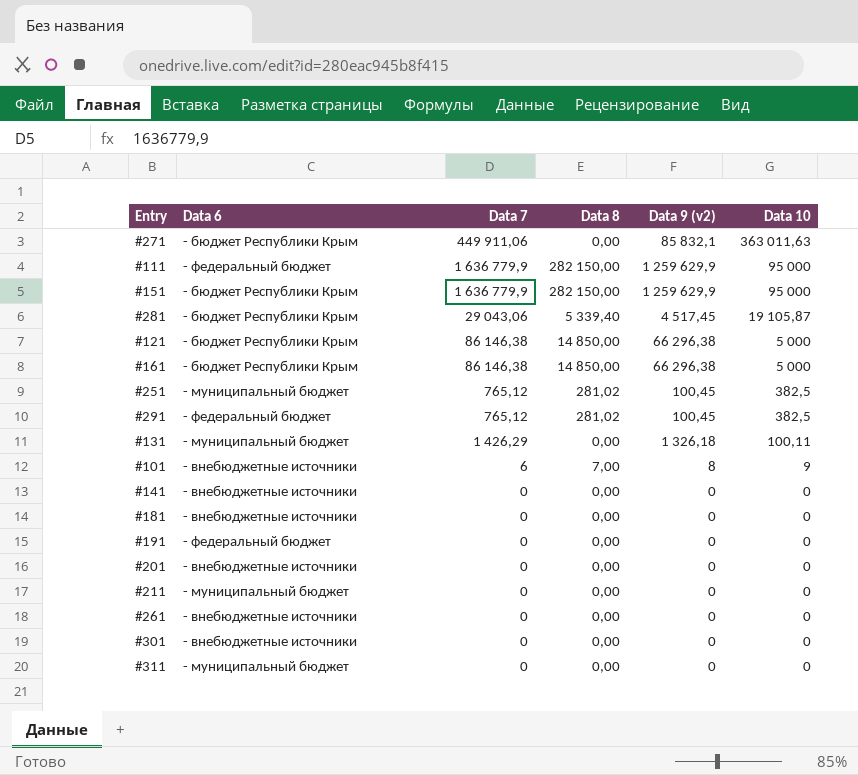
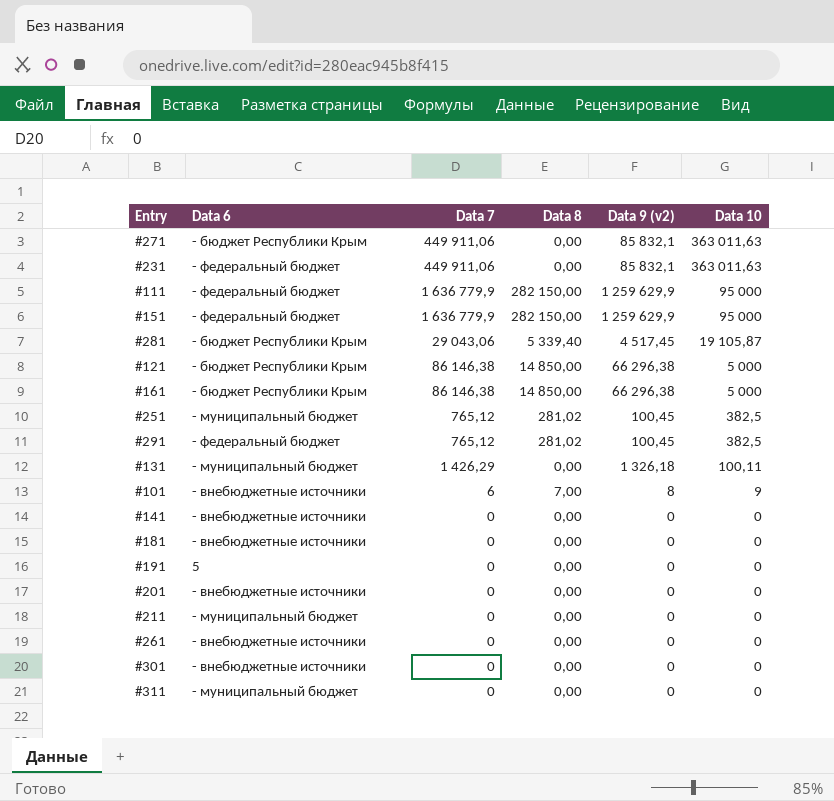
row #231: none -> - федеральный бюджет | 449 911,06 | 0,00 | 85 832,1 | 363 011,63
#151 | Data 6: - бюджет Республики Крым -> - федеральный бюджет
#191 | Data 6: - федеральный бюджет -> 5

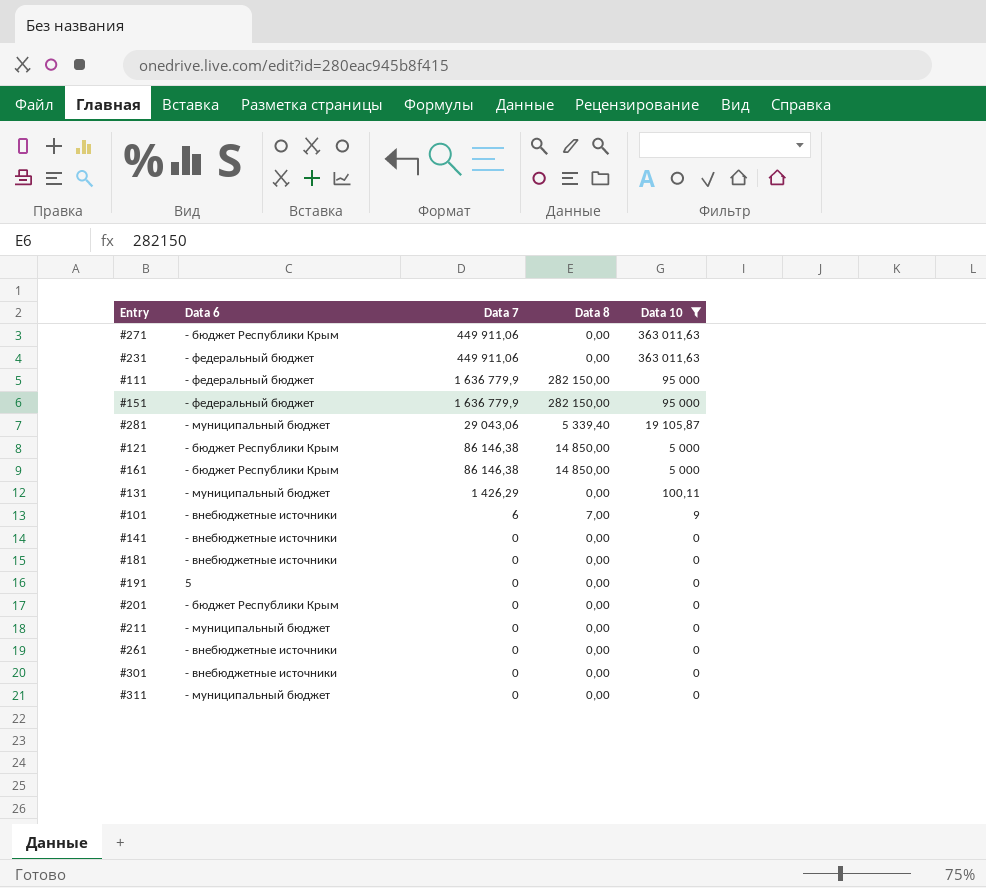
filter: none -> Data 10 != 382,5
column Data 9 (v2) | position: 5 -> none
#281 | Data 6: - бюджет Республики Крым -> - муниципальный бюджет
#201 | Data 6: - внебюджетные источники -> - бюджет Республики Крым

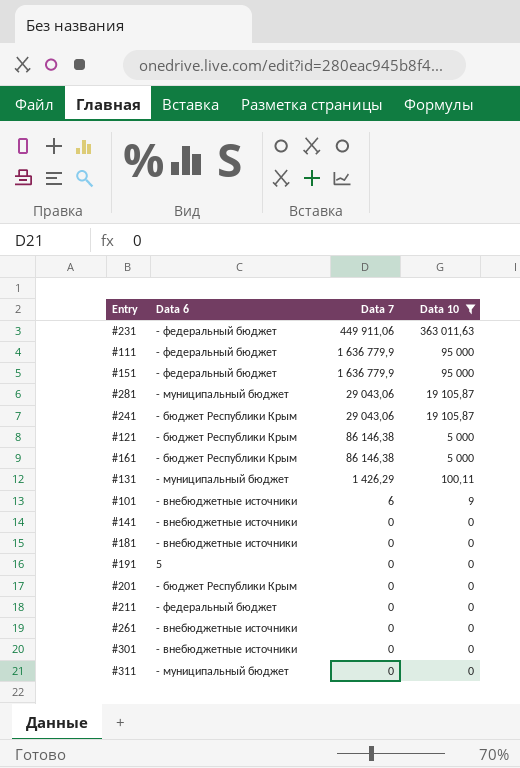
column Data 8 | position: 4 -> none
row #271: - бюджет Республики Крым | 449 911,06 | 0,00 | 363 011,63 -> none
row #241: none -> - бюджет Республики Крым | 29 043,06 | 19 105,87
#211 | Data 6: - муниципальный бюджет -> - федеральный бюджет

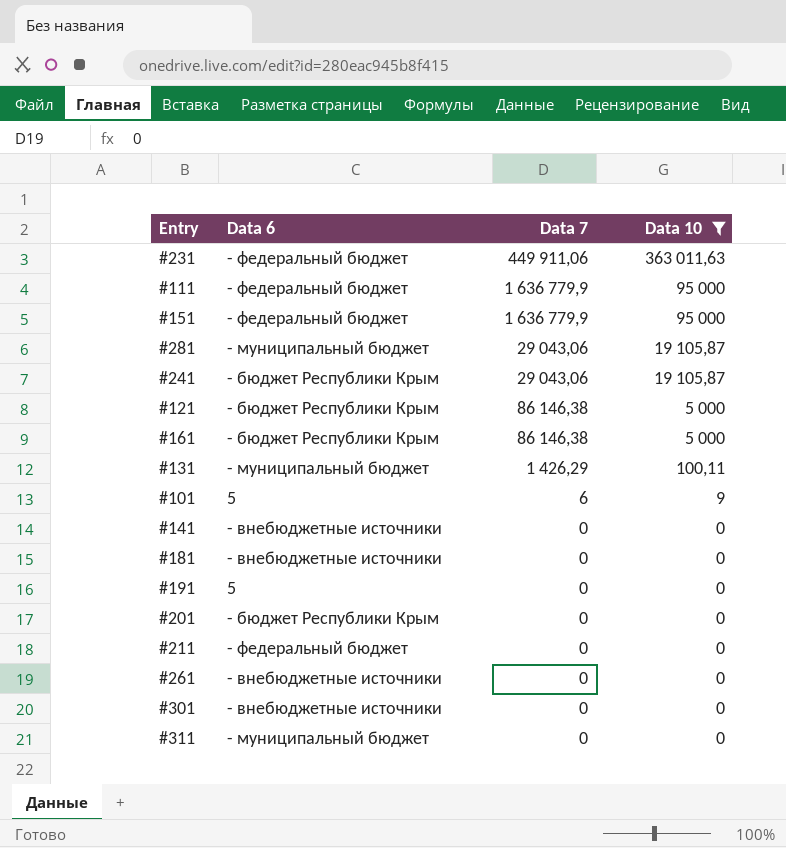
#101 | Data 6: - внебюджетные источники -> 5

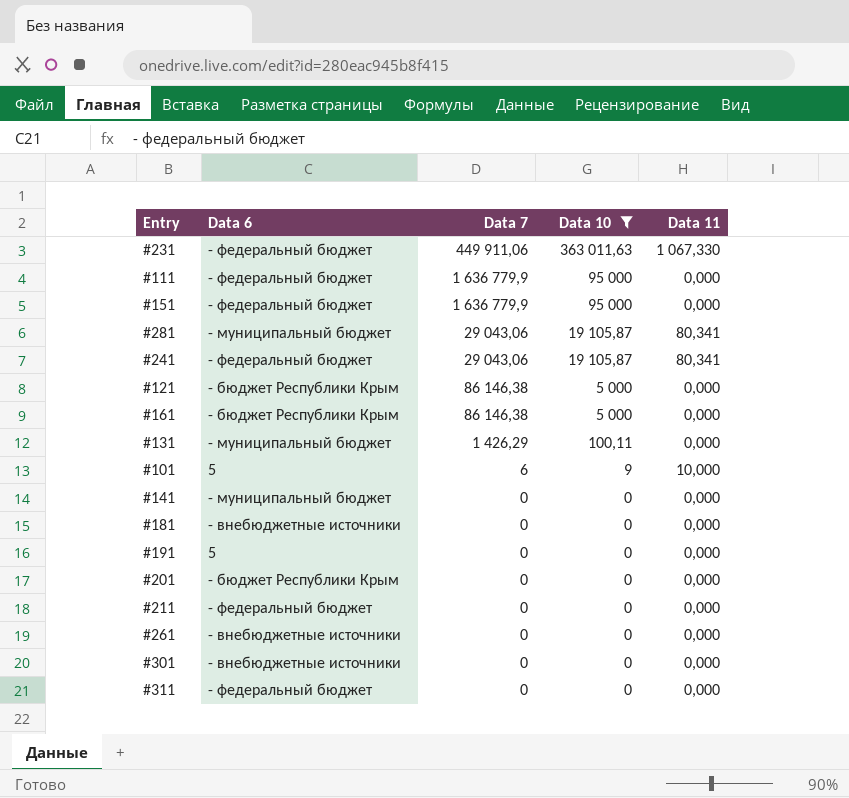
column Data 11 | position: none -> 5
#241 | Data 6: - бюджет Республики Крым -> - федеральный бюджет
#141 | Data 6: - внебюджетные источники -> - муниципальный бюджет
#311 | Data 6: - муниципальный бюджет -> - федеральный бюджет

